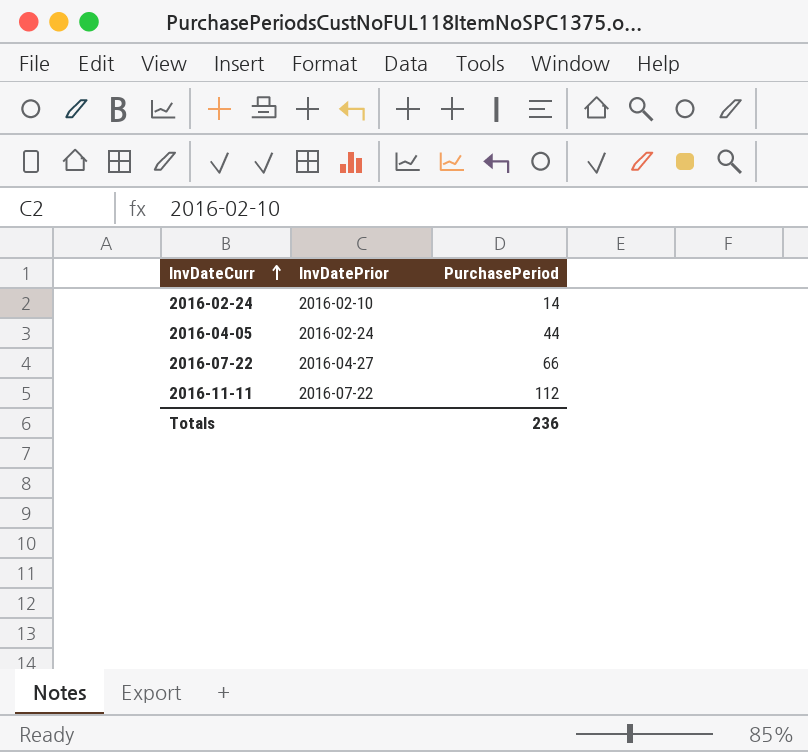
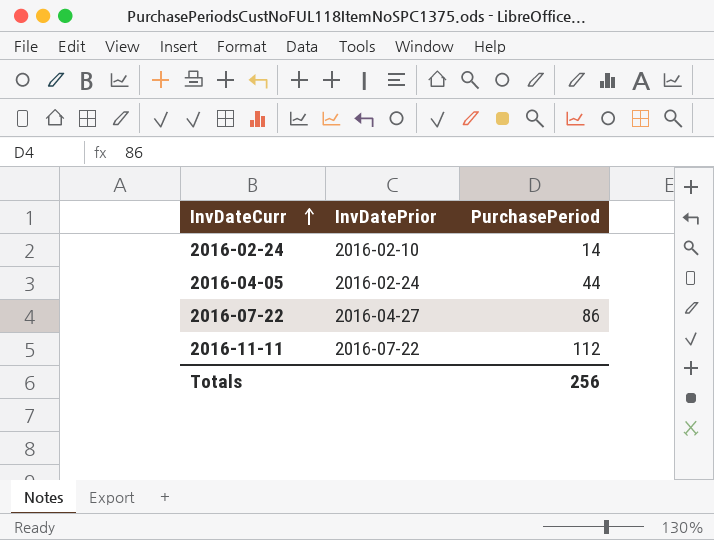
2016-07-22 | PurchasePeriod: 66 -> 86
Totals | PurchasePeriod: 236 -> 256

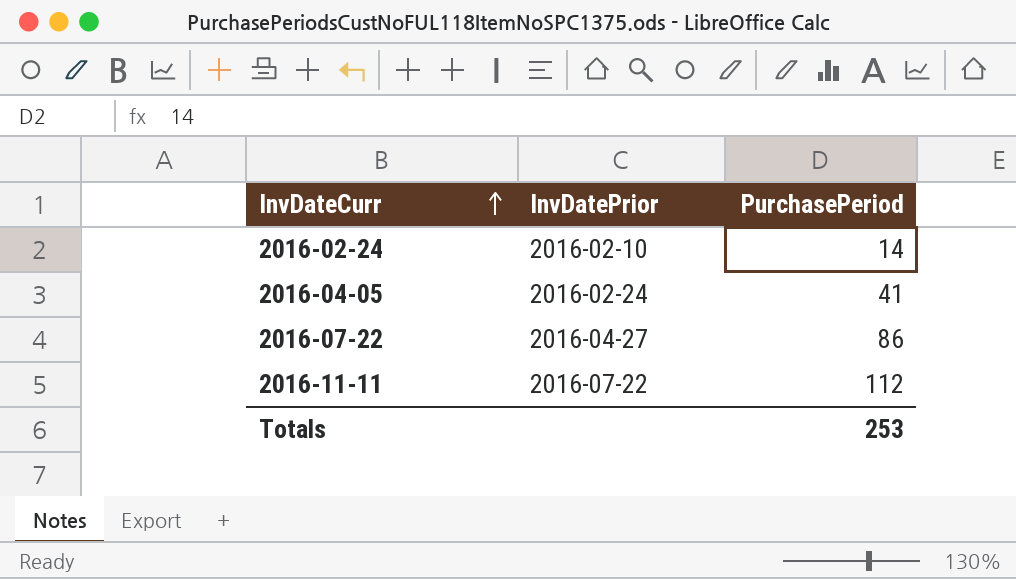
2016-04-05 | PurchasePeriod: 44 -> 41
Totals | PurchasePeriod: 256 -> 253

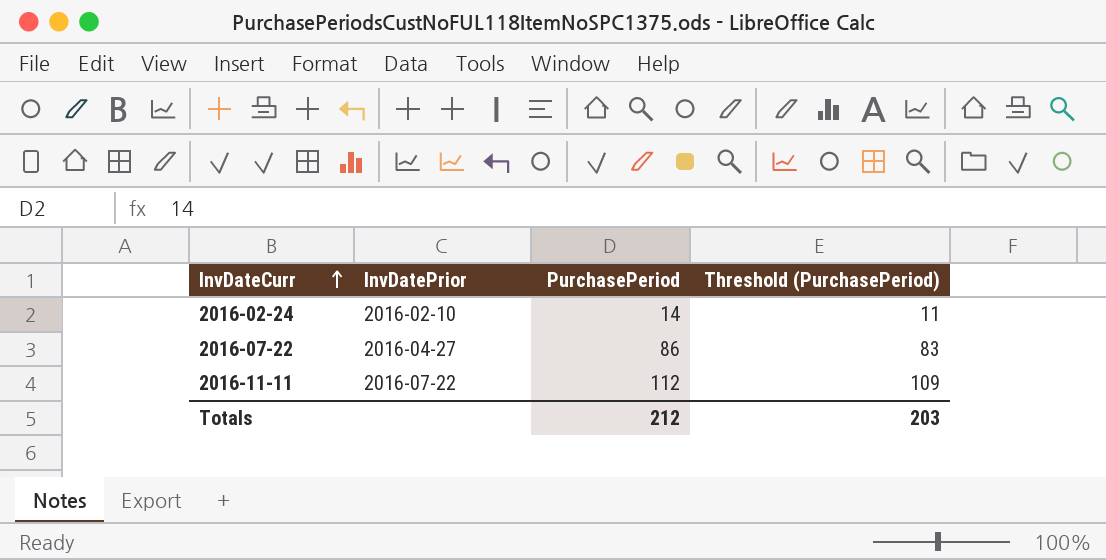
column Threshold (PurchasePeriod) | formula: none -> [PurchasePeriod] - 3
row 2016-04-05: 2016-02-24 | 41 -> none
Totals | PurchasePeriod: 253 -> 212

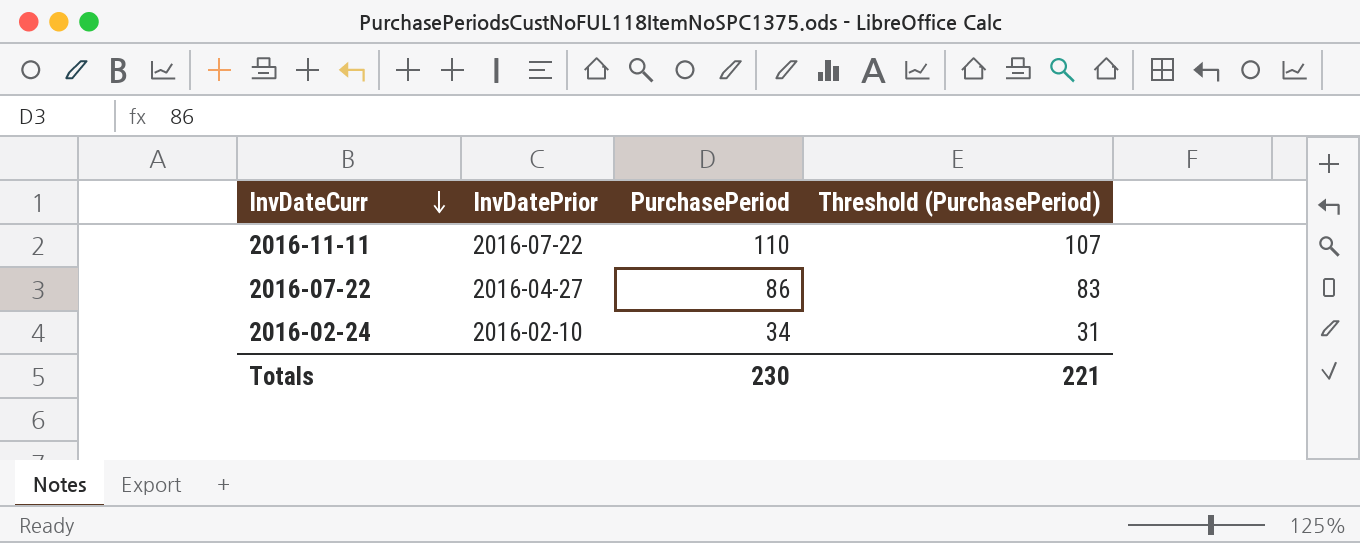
row order: InvDateCurr ascending -> InvDateCurr descending
2016-11-11 | PurchasePeriod: 112 -> 110
2016-11-11 | Threshold (PurchasePeriod): 109 -> 107
2016-02-24 | PurchasePeriod: 14 -> 34
2016-02-24 | Threshold (PurchasePeriod): 11 -> 31
Totals | PurchasePeriod: 212 -> 230
Totals | Threshold (PurchasePeriod): 203 -> 221

